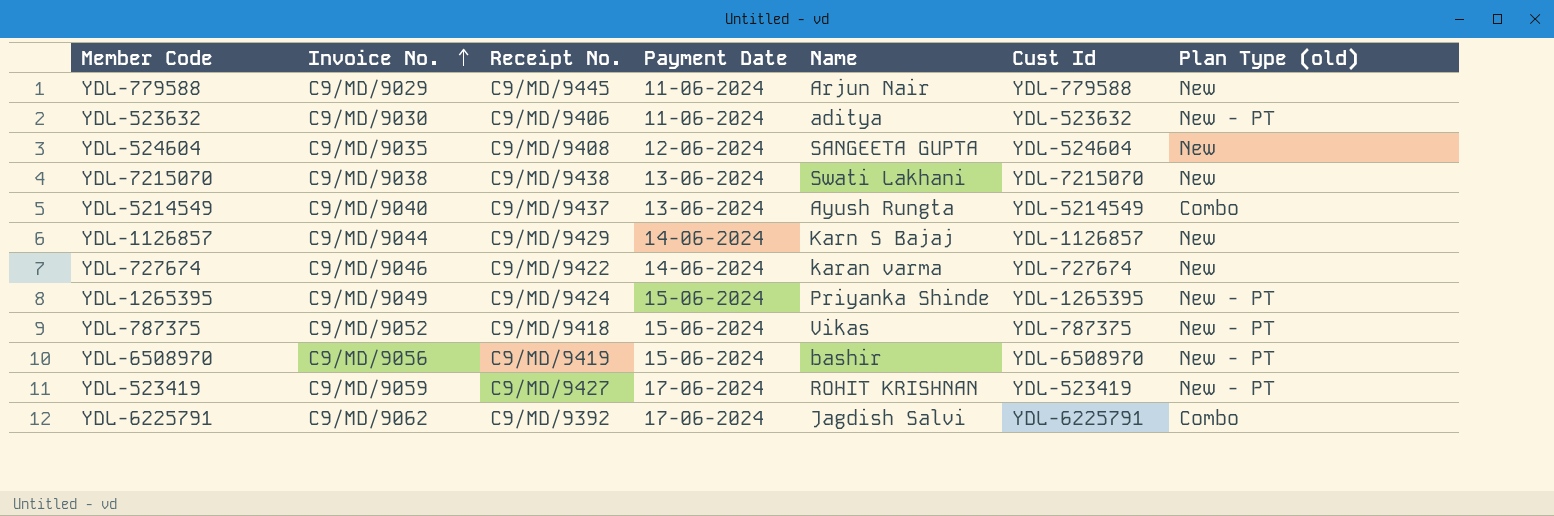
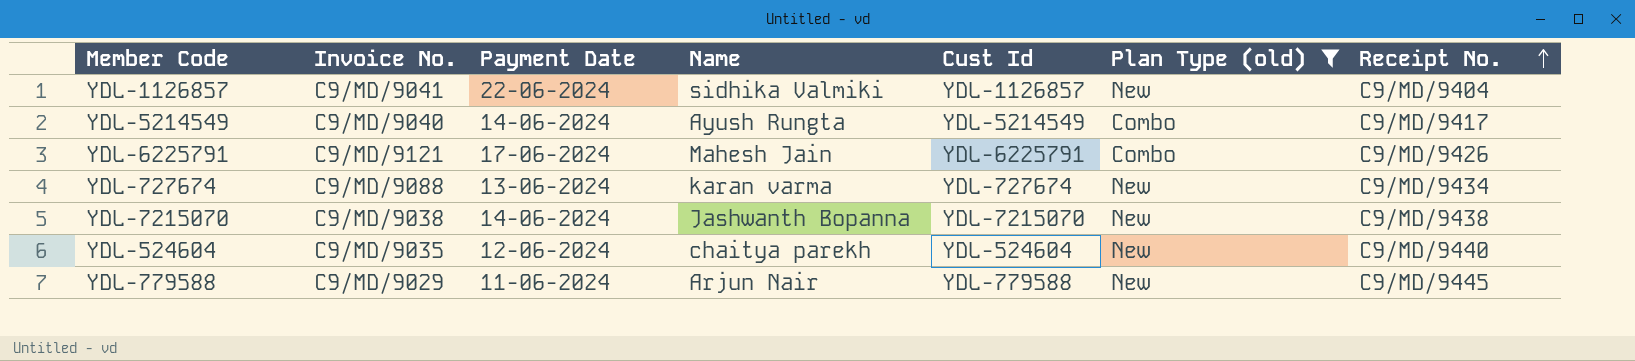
filter: none -> Plan Type (old) != New - PT
row order: Invoice No. ascending -> Receipt No. ascending
column Receipt No. | position: 3 -> 7
YDL-1126857 | Invoice No.: C9/MD/9044 -> C9/MD/9041
YDL-1126857 | Payment Date: 14-06-2024 -> 22-06-2024
YDL-1126857 | Name: Karn S Bajaj -> sidhika Valmiki
YDL-1126857 | Receipt No.: C9/MD/9429 -> C9/MD/9404
YDL-5214549 | Payment Date: 13-06-2024 -> 14-06-2024
YDL-5214549 | Receipt No.: C9/MD/9437 -> C9/MD/9417
YDL-6225791 | Invoice No.: C9/MD/9062 -> C9/MD/9121
YDL-6225791 | Name: Jagdish Salvi -> Mahesh Jain
YDL-6225791 | Receipt No.: C9/MD/9392 -> C9/MD/9426
YDL-727674 | Invoice No.: C9/MD/9046 -> C9/MD/9088
YDL-727674 | Payment Date: 14-06-2024 -> 13-06-2024
YDL-727674 | Receipt No.: C9/MD/9422 -> C9/MD/9434
YDL-7215070 | Payment Date: 13-06-2024 -> 14-06-2024
YDL-7215070 | Name: Swati Lakhani -> Jashwanth Bopanna
YDL-524604 | Name: SANGEETA GUPTA -> chaitya parekh
YDL-524604 | Receipt No.: C9/MD/9408 -> C9/MD/9440

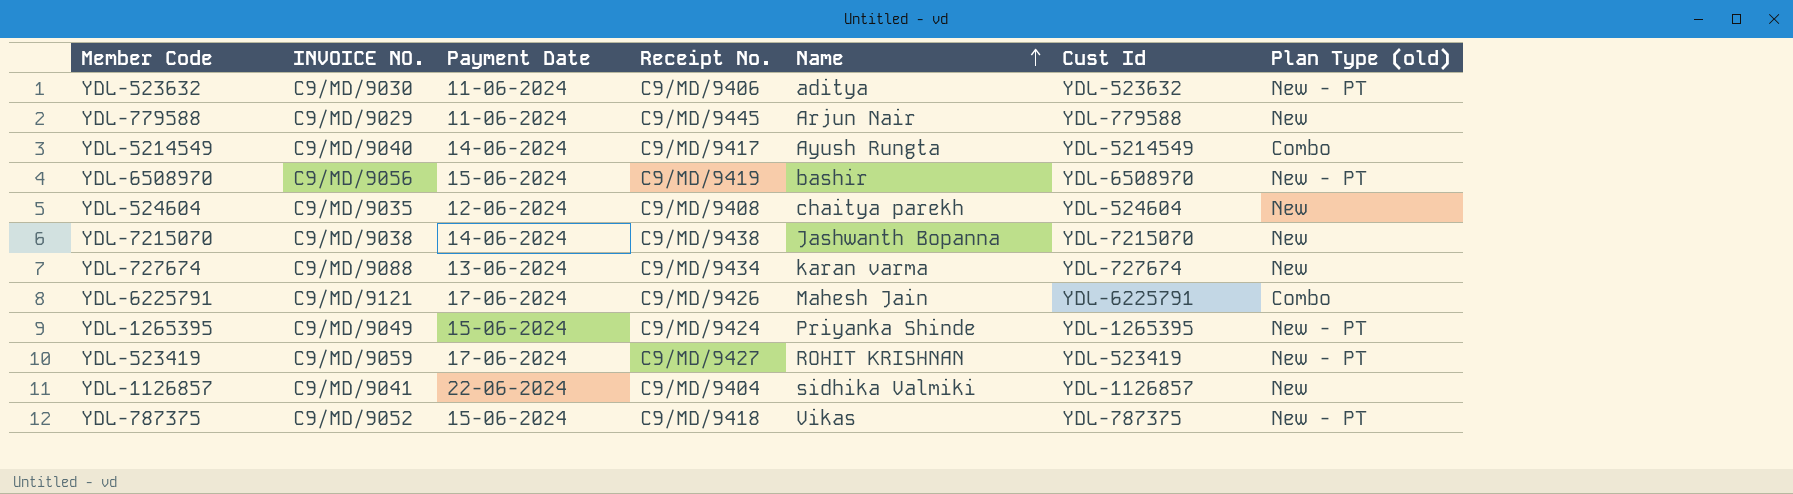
filter: Plan Type (old) != New - PT -> none
row order: Receipt No. ascending -> Name ascending
column name: Invoice No. -> INVOICE NO.
column Receipt No. | position: 7 -> 4
YDL-524604 | Receipt No.: C9/MD/9440 -> C9/MD/9408

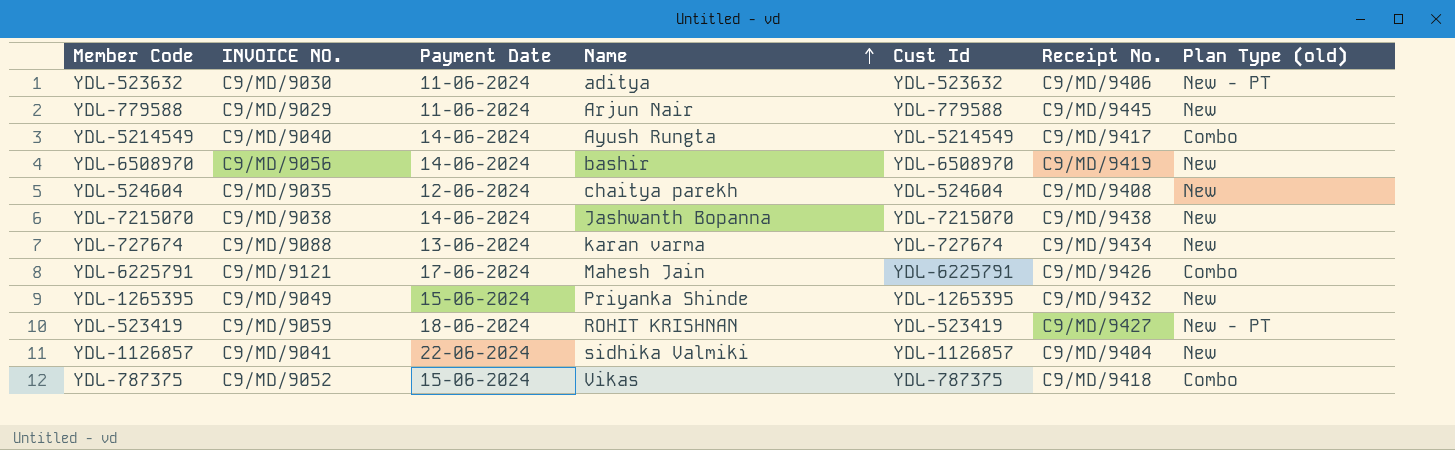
column Receipt No. | position: 4 -> 6
YDL-6508970 | Payment Date: 15-06-2024 -> 14-06-2024
YDL-6508970 | Plan Type (old): New - PT -> New
YDL-1265395 | Receipt No.: C9/MD/9424 -> C9/MD/9432
YDL-1265395 | Plan Type (old): New - PT -> New
YDL-523419 | Payment Date: 17-06-2024 -> 18-06-2024
YDL-787375 | Plan Type (old): New - PT -> Combo

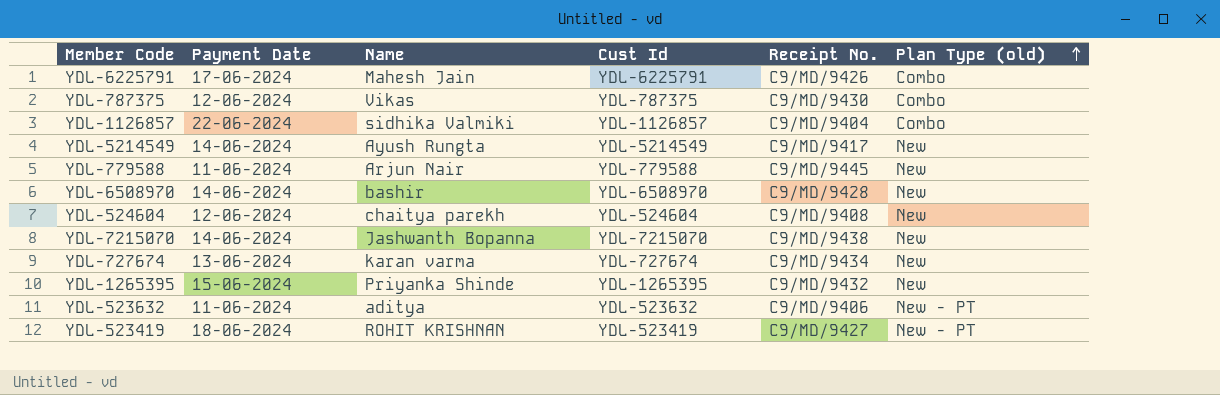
row order: Name ascending -> Plan Type (old) ascending
column INVOICE NO. | position: 2 -> none
YDL-787375 | Payment Date: 15-06-2024 -> 12-06-2024
YDL-787375 | Receipt No.: C9/MD/9418 -> C9/MD/9430
YDL-1126857 | Plan Type (old): New -> Combo
YDL-5214549 | Plan Type (old): Combo -> New
YDL-6508970 | Receipt No.: C9/MD/9419 -> C9/MD/9428

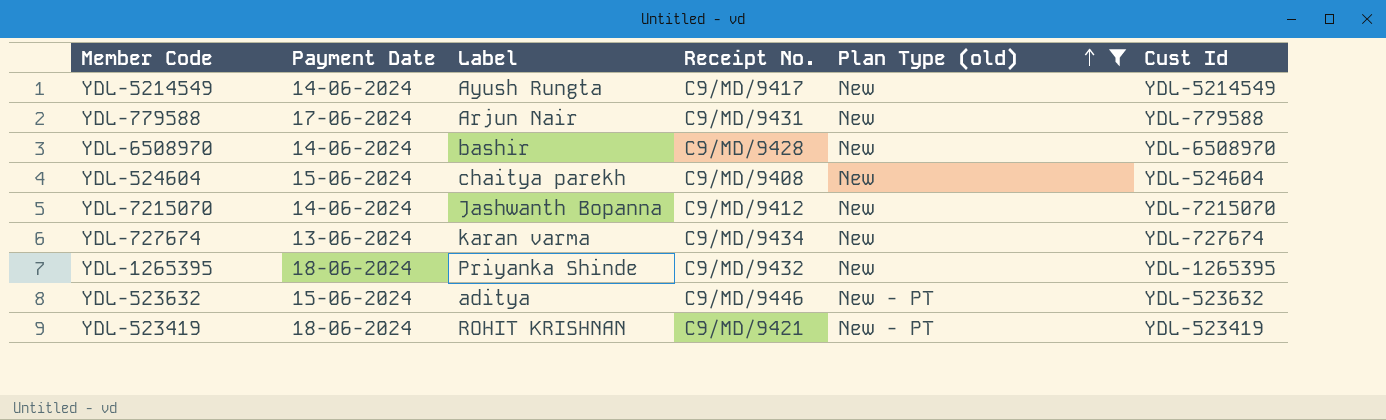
filter: none -> Plan Type (old) != Combo
column name: Name -> Label
column Cust Id | position: 4 -> 6
YDL-779588 | Payment Date: 11-06-2024 -> 17-06-2024
YDL-779588 | Receipt No.: C9/MD/9445 -> C9/MD/9431
YDL-524604 | Payment Date: 12-06-2024 -> 15-06-2024
YDL-7215070 | Receipt No.: C9/MD/9438 -> C9/MD/9412
YDL-1265395 | Payment Date: 15-06-2024 -> 18-06-2024
YDL-523632 | Payment Date: 11-06-2024 -> 15-06-2024
YDL-523632 | Receipt No.: C9/MD/9406 -> C9/MD/9446
YDL-523419 | Receipt No.: C9/MD/9427 -> C9/MD/9421

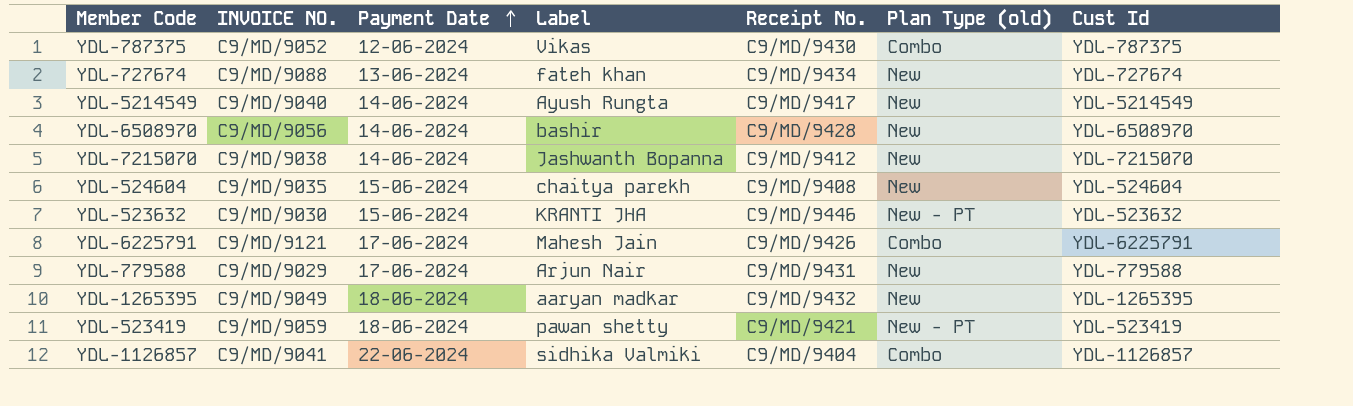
filter: Plan Type (old) != Combo -> none
row order: Plan Type (old) ascending -> Payment Date ascending
column INVOICE NO. | position: none -> 2
YDL-727674 | Label: karan varma -> fateh khan
YDL-523632 | Label: aditya -> KRANTI JHA
YDL-1265395 | Label: Priyanka Shinde -> aaryan madkar
YDL-523419 | Label: ROHIT KRISHNAN -> pawan shetty

